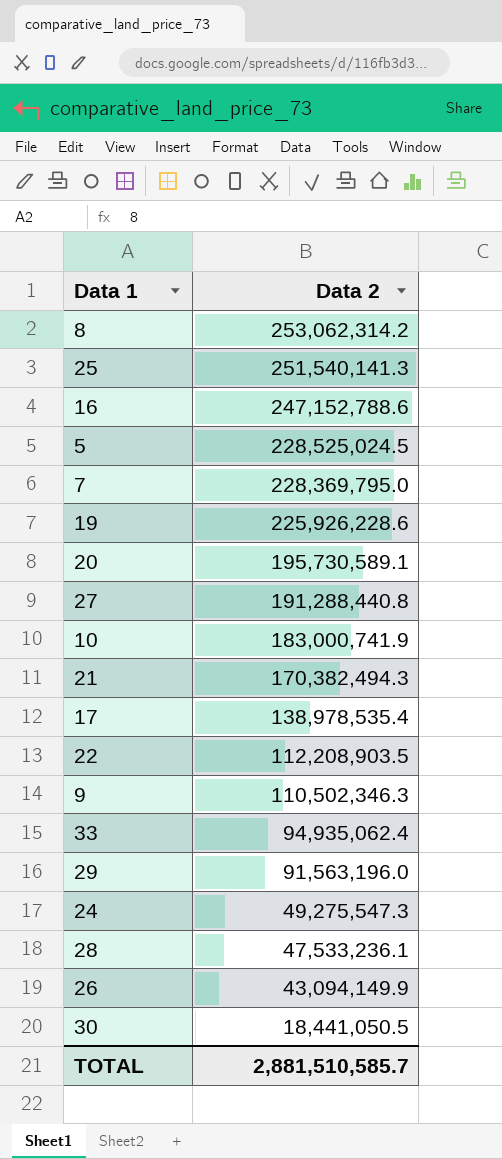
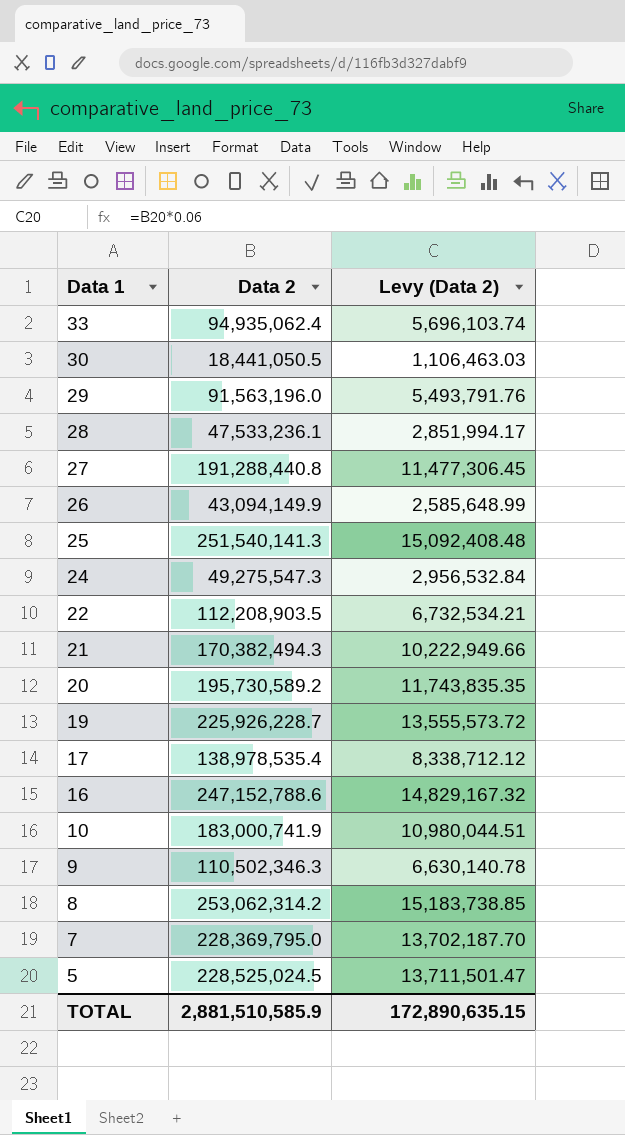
row order: Data 2 descending -> Data 1 descending
column Levy (Data 2) | formula: none -> [Data 2] * 0.06
20 | Data 2: 195,730,589.1 -> 195,730,589.2
19 | Data 2: 225,926,228.6 -> 225,926,228.7
TOTAL | Data 2: 2,881,510,585.7 -> 2,881,510,585.9

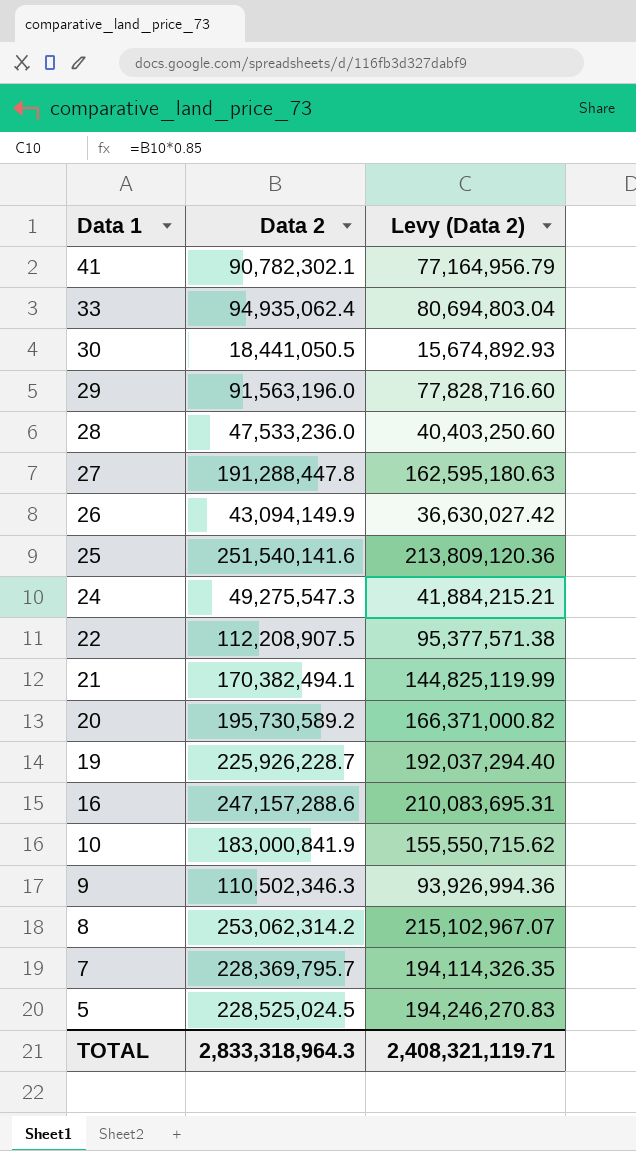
column Levy (Data 2) | formula: [Data 2] * 0.06 -> [Data 2] * 0.85
row 17: 138,978,535.4 | 8,338,712.12 -> none
row 41: none -> 90,782,302.1 | 77,164,956.79
28 | Data 2: 47,533,236.1 -> 47,533,236.0
27 | Data 2: 191,288,440.8 -> 191,288,447.8
25 | Data 2: 251,540,141.3 -> 251,540,141.6
22 | Data 2: 112,208,903.5 -> 112,208,907.5
21 | Data 2: 170,382,494.3 -> 170,382,494.1
16 | Data 2: 247,152,788.6 -> 247,157,288.6
10 | Data 2: 183,000,741.9 -> 183,000,841.9
7 | Data 2: 228,369,795.0 -> 228,369,795.7
TOTAL | Data 2: 2,881,510,585.9 -> 2,833,318,964.3
TOTAL | Levy (Data 2): 172,890,635.15 -> 2,408,321,119.71

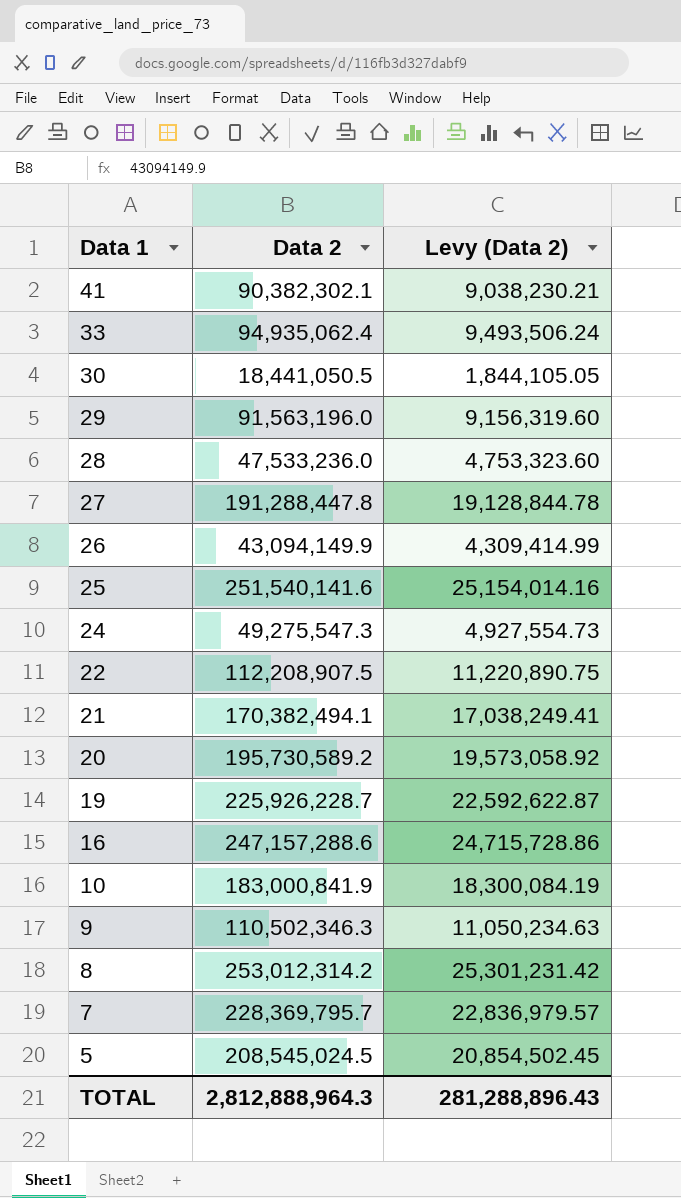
column Levy (Data 2) | formula: [Data 2] * 0.85 -> [Data 2] * 0.1
41 | Data 2: 90,782,302.1 -> 90,382,302.1
8 | Data 2: 253,062,314.2 -> 253,012,314.2
5 | Data 2: 228,525,024.5 -> 208,545,024.5
TOTAL | Data 2: 2,833,318,964.3 -> 2,812,888,964.3
TOTAL | Levy (Data 2): 2,408,321,119.71 -> 281,288,896.43

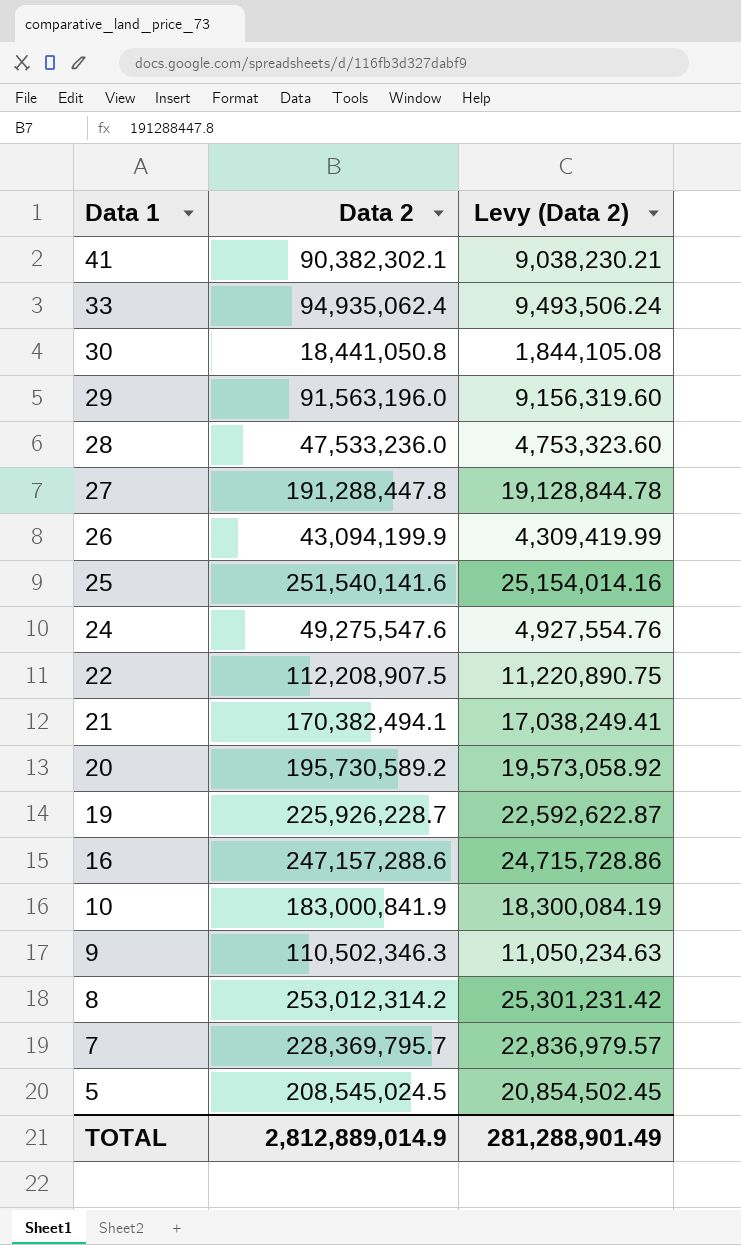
30 | Data 2: 18,441,050.5 -> 18,441,050.8
30 | Levy (Data 2): 1,844,105.05 -> 1,844,105.08
26 | Data 2: 43,094,149.9 -> 43,094,199.9
26 | Levy (Data 2): 4,309,414.99 -> 4,309,419.99
24 | Data 2: 49,275,547.3 -> 49,275,547.6
24 | Levy (Data 2): 4,927,554.73 -> 4,927,554.76
TOTAL | Data 2: 2,812,888,964.3 -> 2,812,889,014.9
TOTAL | Levy (Data 2): 281,288,896.43 -> 281,288,901.49

